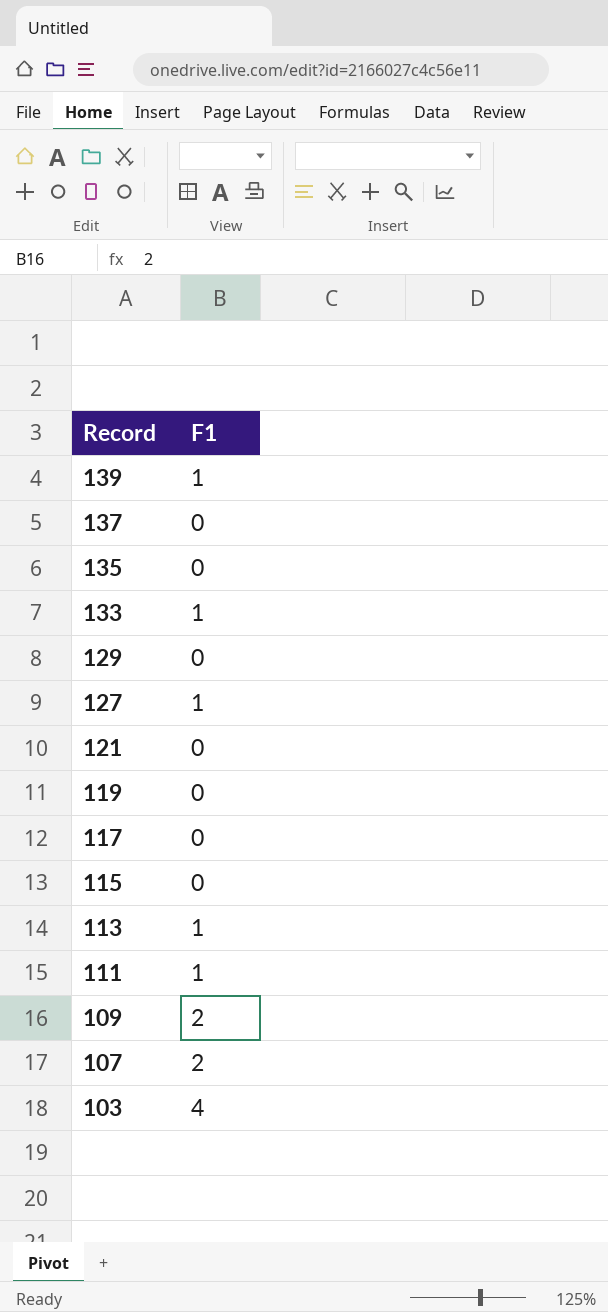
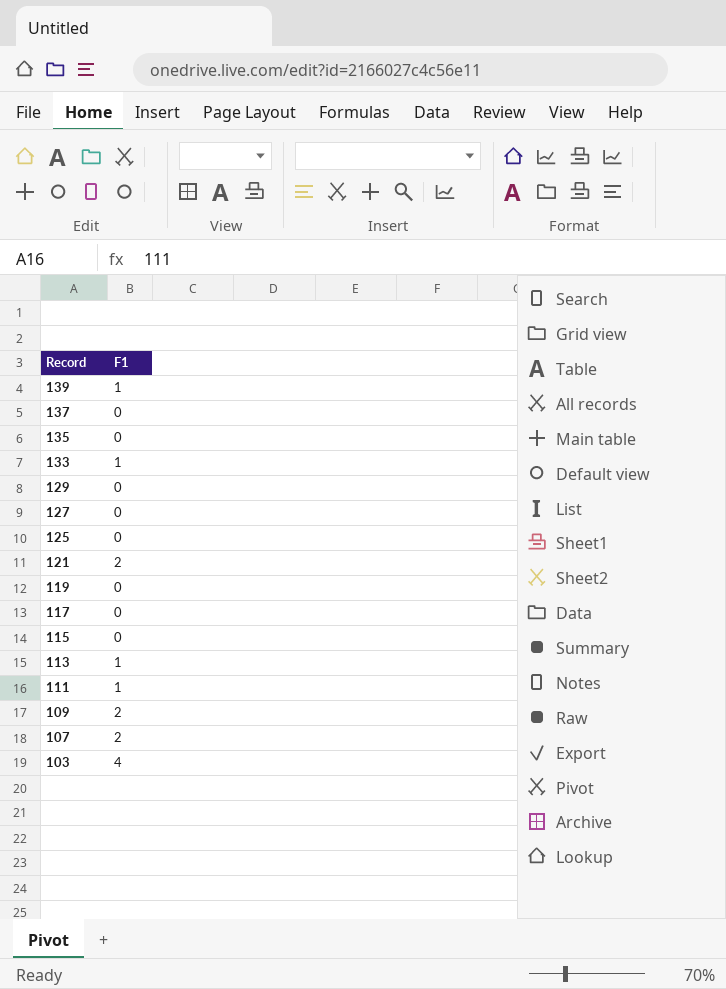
127 | F1: 1 -> 0
row 125: none -> 0
121 | F1: 0 -> 2

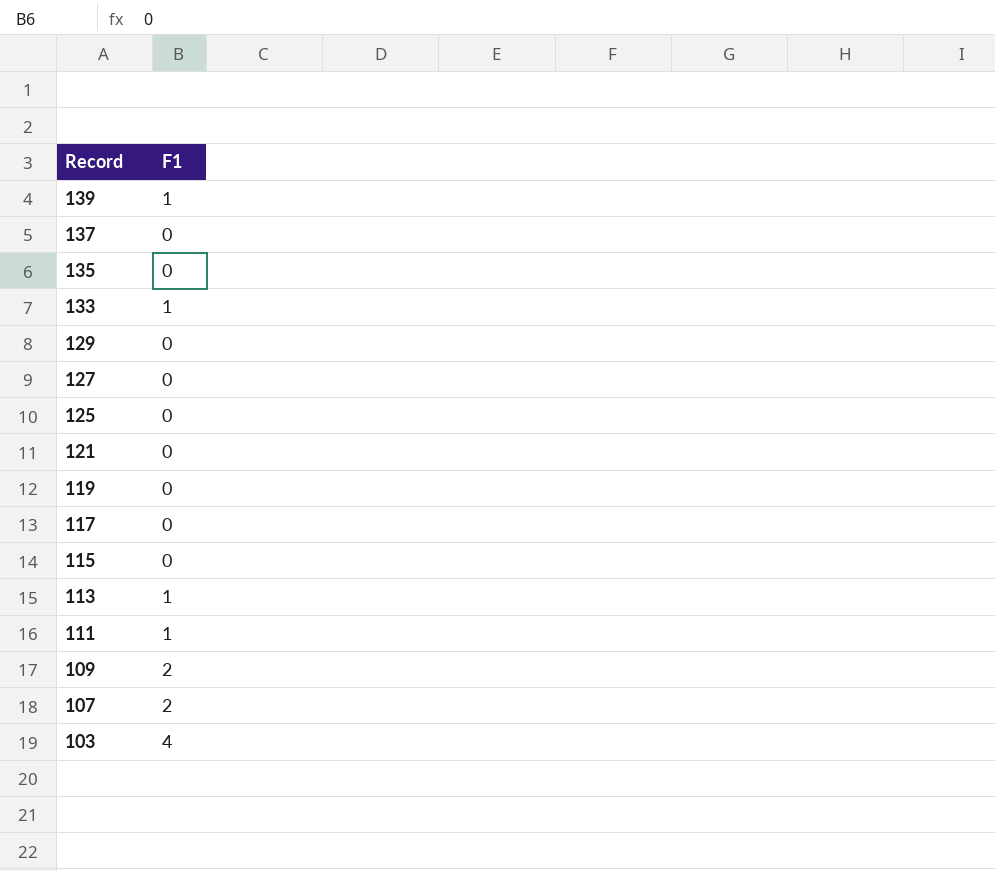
121 | F1: 2 -> 0

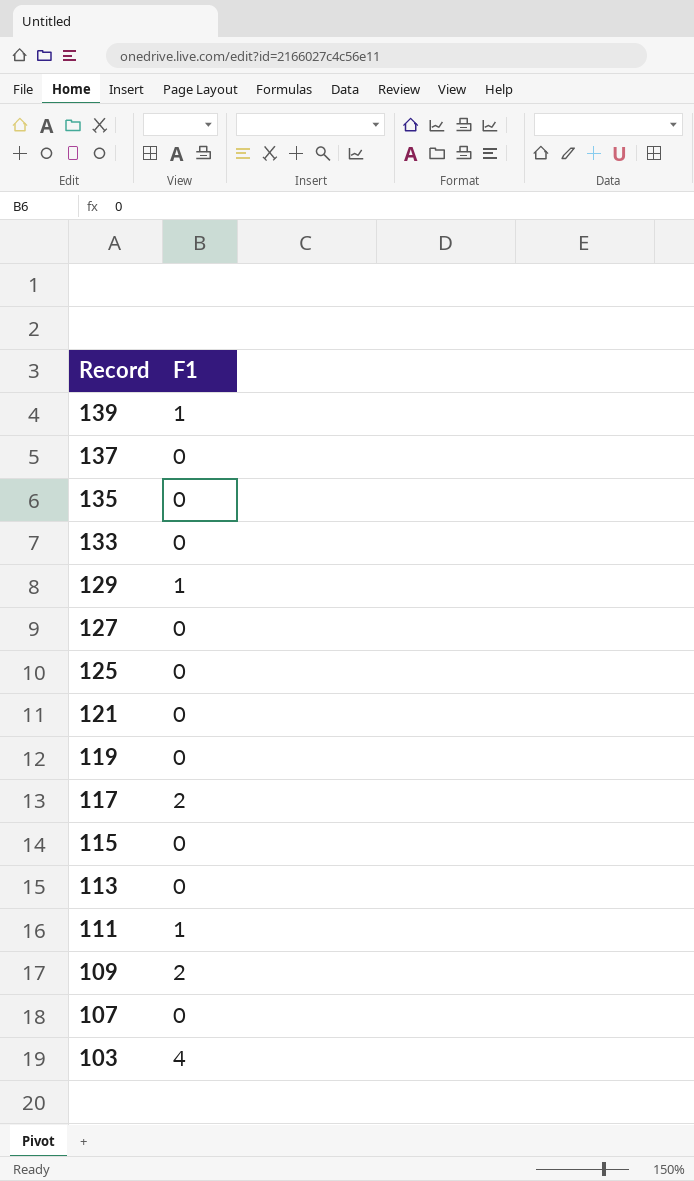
133 | F1: 1 -> 0
129 | F1: 0 -> 1
117 | F1: 0 -> 2
113 | F1: 1 -> 0
107 | F1: 2 -> 0

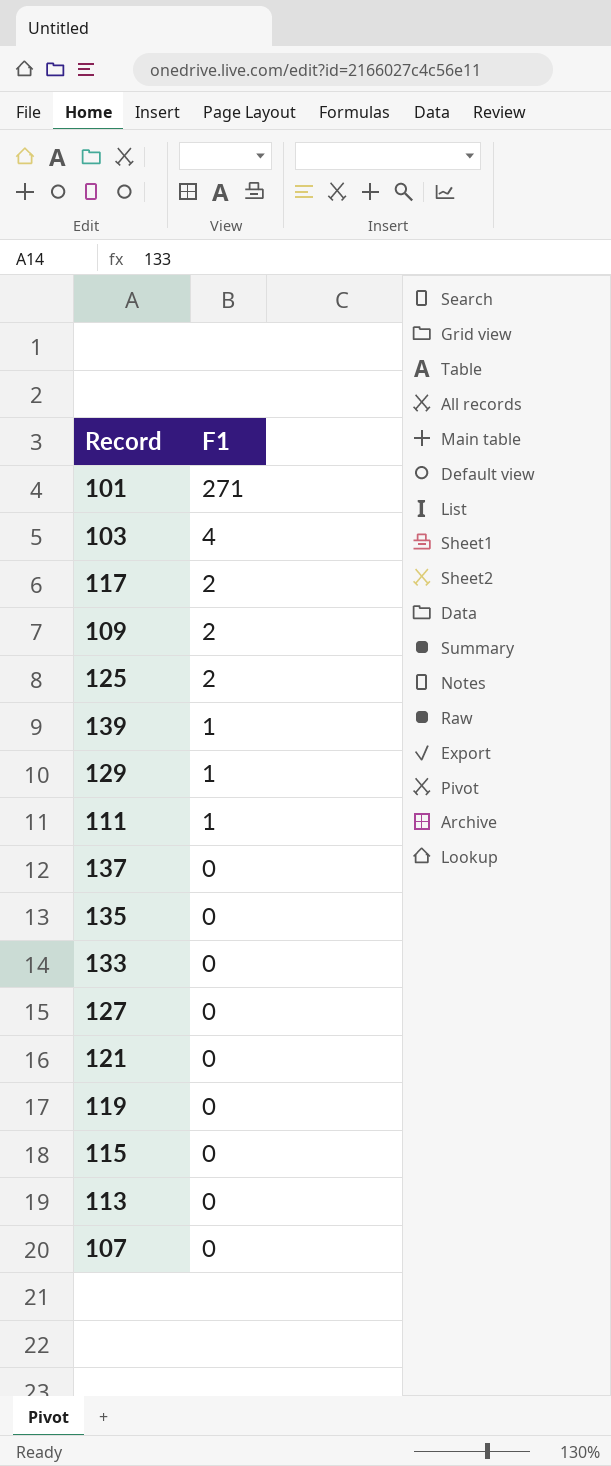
row order: Record descending -> F1 descending
row 101: none -> 271
125 | F1: 0 -> 2

